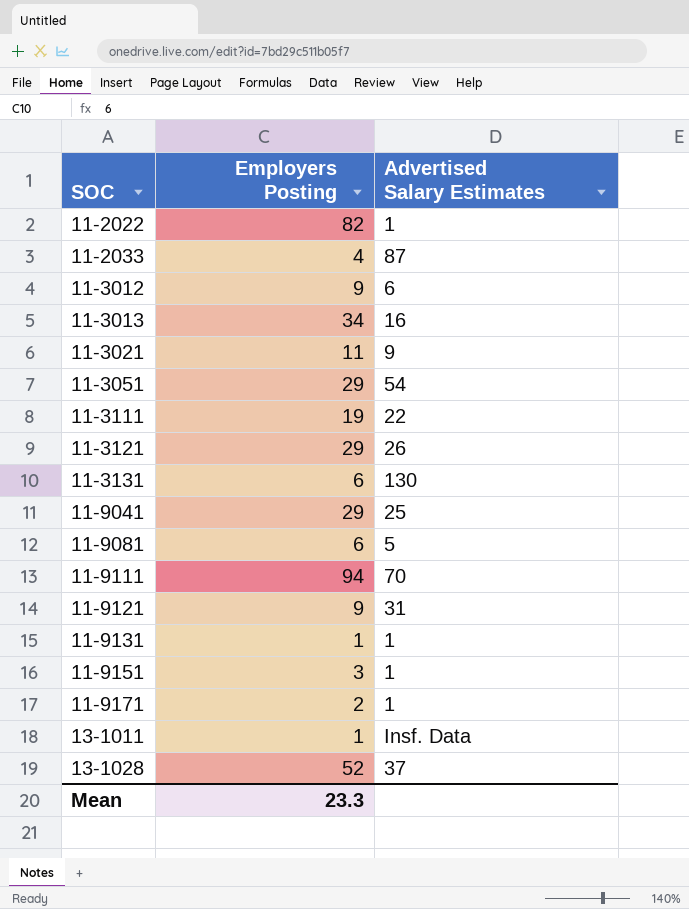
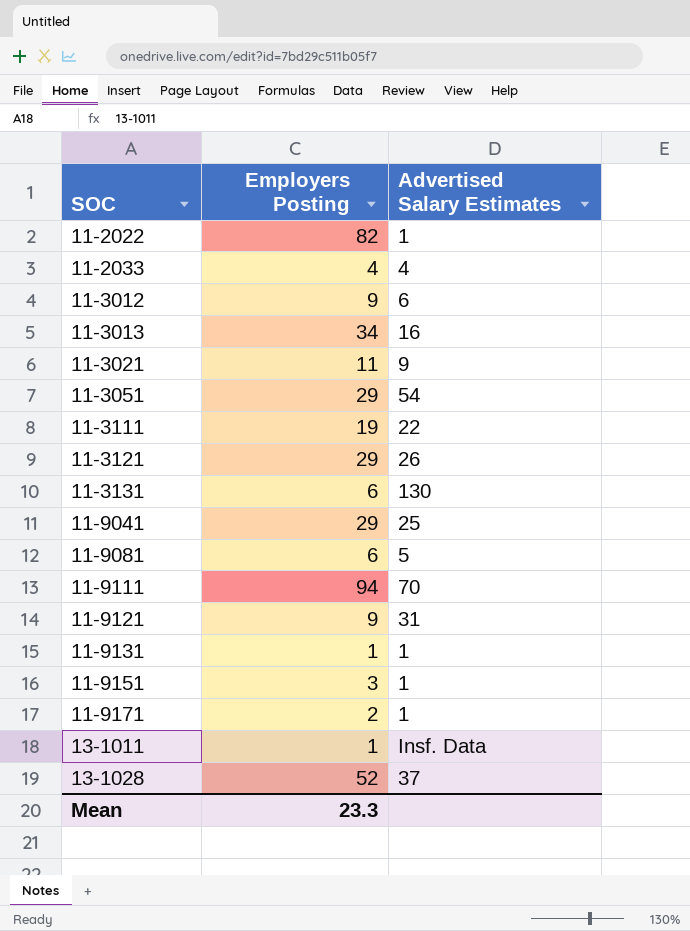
11-2033 | Advertised Salary Estimates: 87 -> 4

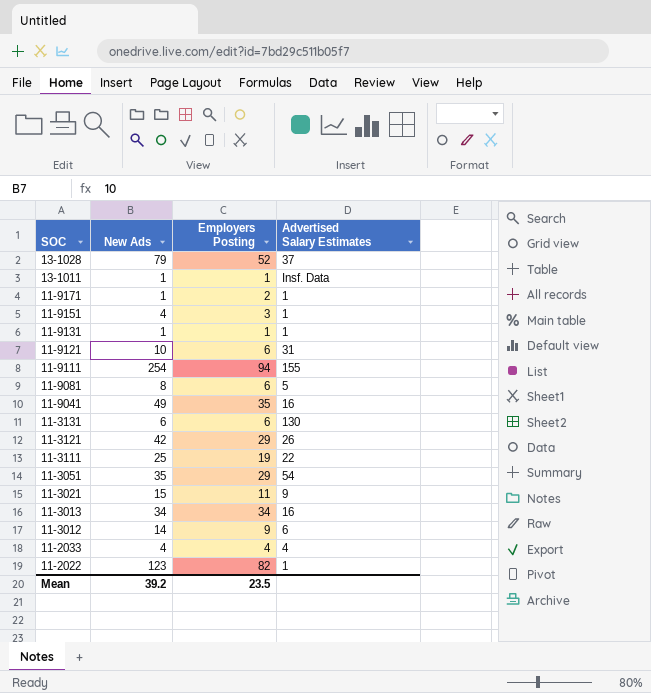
row order: SOC ascending -> SOC descending
column New Ads | position: none -> 2
11-9121 | Employers Posting: 9 -> 6
11-9111 | Advertised Salary Estimates: 70 -> 155
11-9041 | Employers Posting: 29 -> 35
11-9041 | Advertised Salary Estimates: 25 -> 16
Mean | Employers Posting: 23.3 -> 23.5

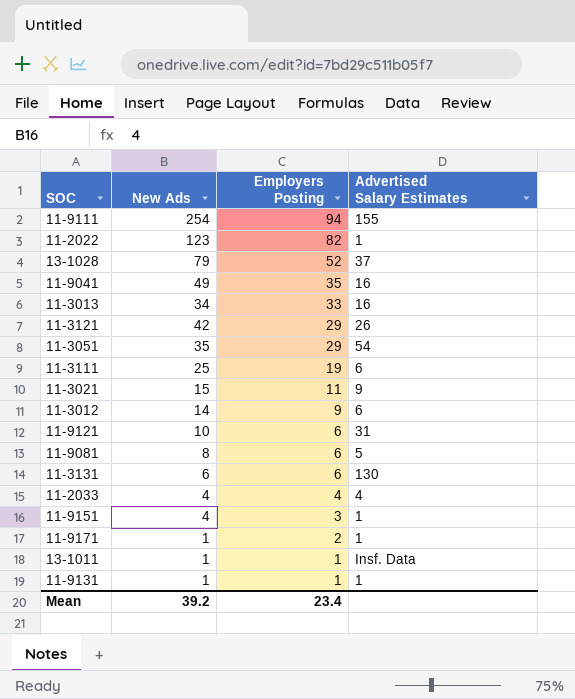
row order: SOC descending -> Employers Posting descending
11-3013 | Employers Posting: 34 -> 33
11-3111 | Advertised Salary Estimates: 22 -> 6
Mean | Employers Posting: 23.5 -> 23.4

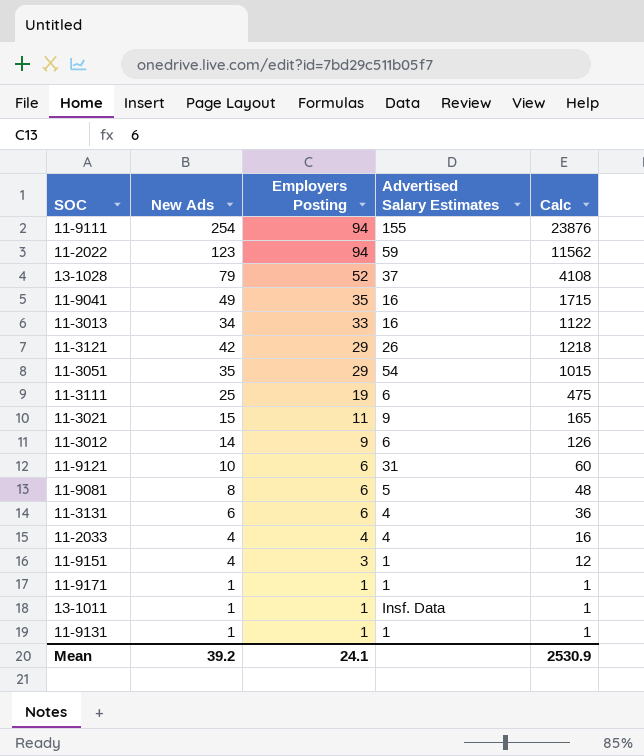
column Calc | formula: none -> [New Ads] * [Employers Posting]
11-2022 | Employers Posting: 82 -> 94
11-2022 | Advertised Salary Estimates: 1 -> 59
11-3131 | Advertised Salary Estimates: 130 -> 4
11-9171 | Employers Posting: 2 -> 1
Mean | Employers Posting: 23.4 -> 24.1

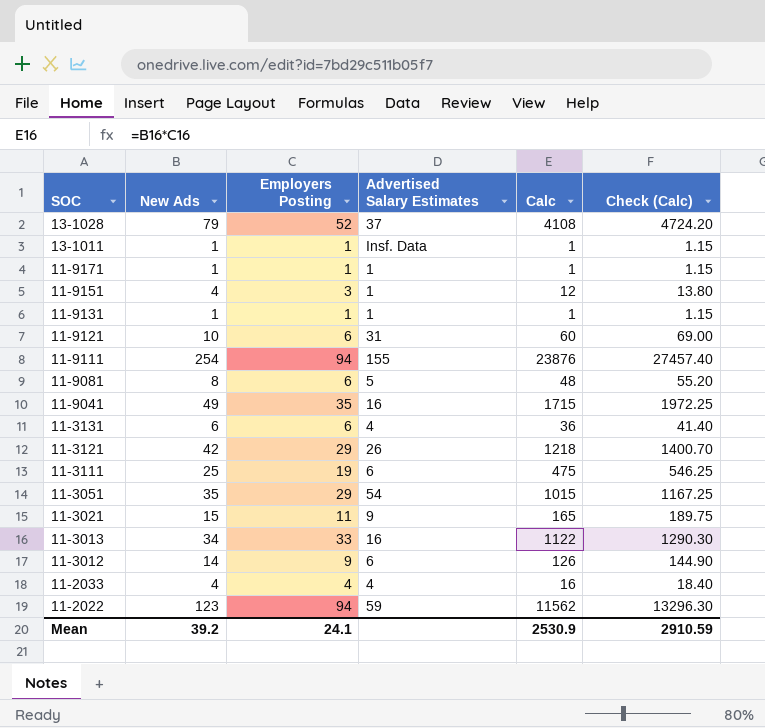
row order: Employers Posting descending -> SOC descending
column Check (Calc) | formula: none -> [Calc] * 1.15

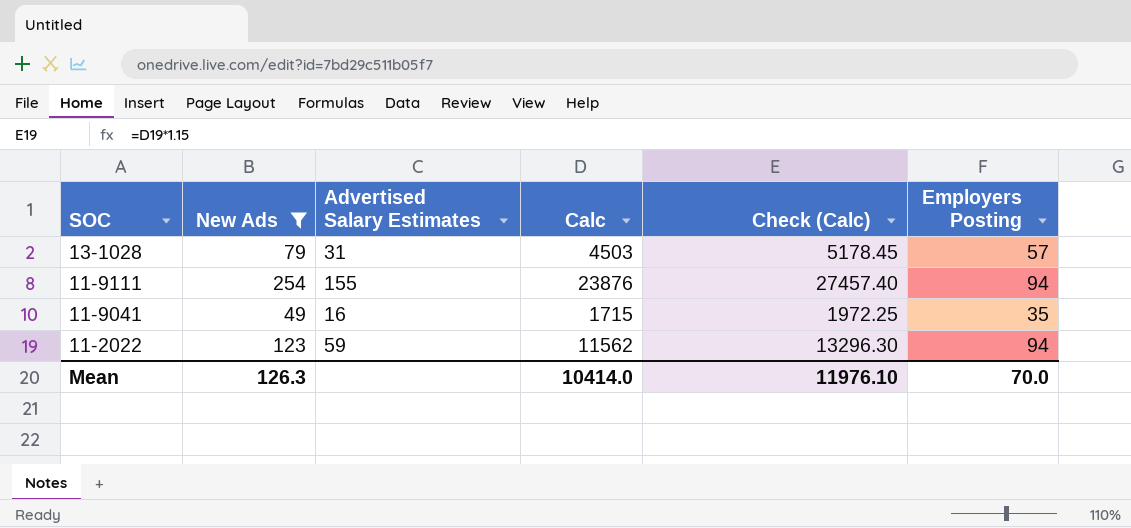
filter: none -> New Ads >= 49
column Employers Posting | position: 3 -> 6
13-1028 | Advertised Salary Estimates: 37 -> 31
13-1028 | Calc: 4108 -> 4503
13-1028 | Check (Calc): 4724.20 -> 5178.45
13-1028 | Employers Posting: 52 -> 57
Mean | New Ads: 39.2 -> 126.3
Mean | Calc: 2530.9 -> 10414.0
Mean | Check (Calc): 2910.59 -> 11976.10
Mean | Employers Posting: 24.1 -> 70.0

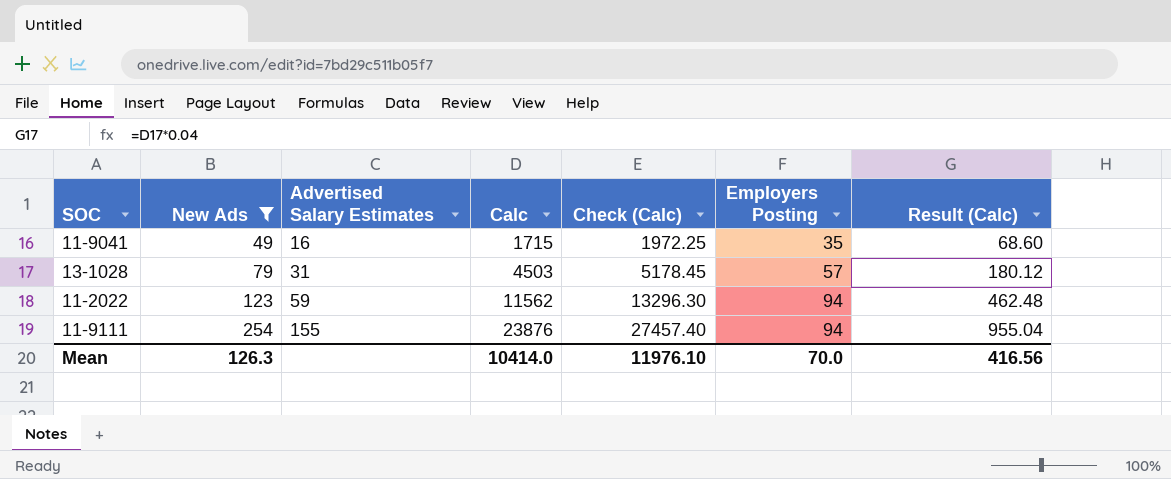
row order: SOC descending -> New Ads ascending
column Result (Calc) | formula: none -> [Calc] * 0.04

